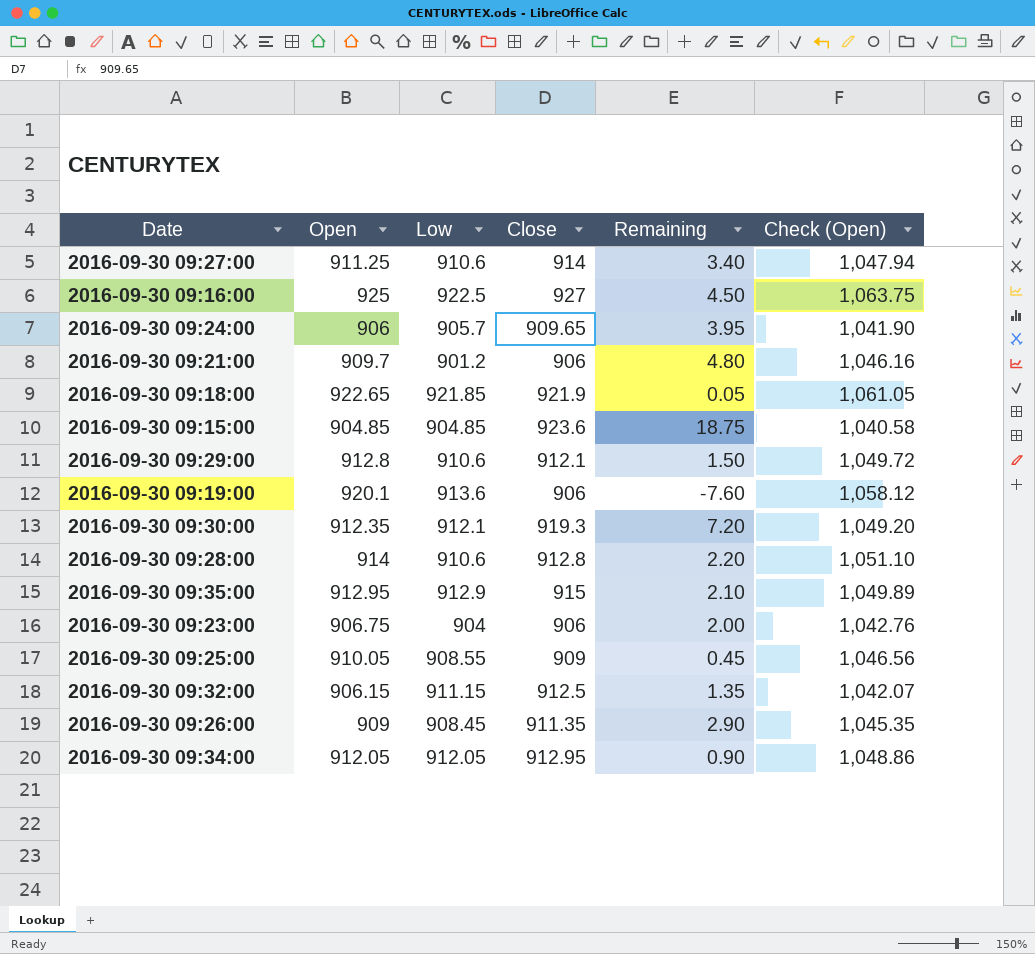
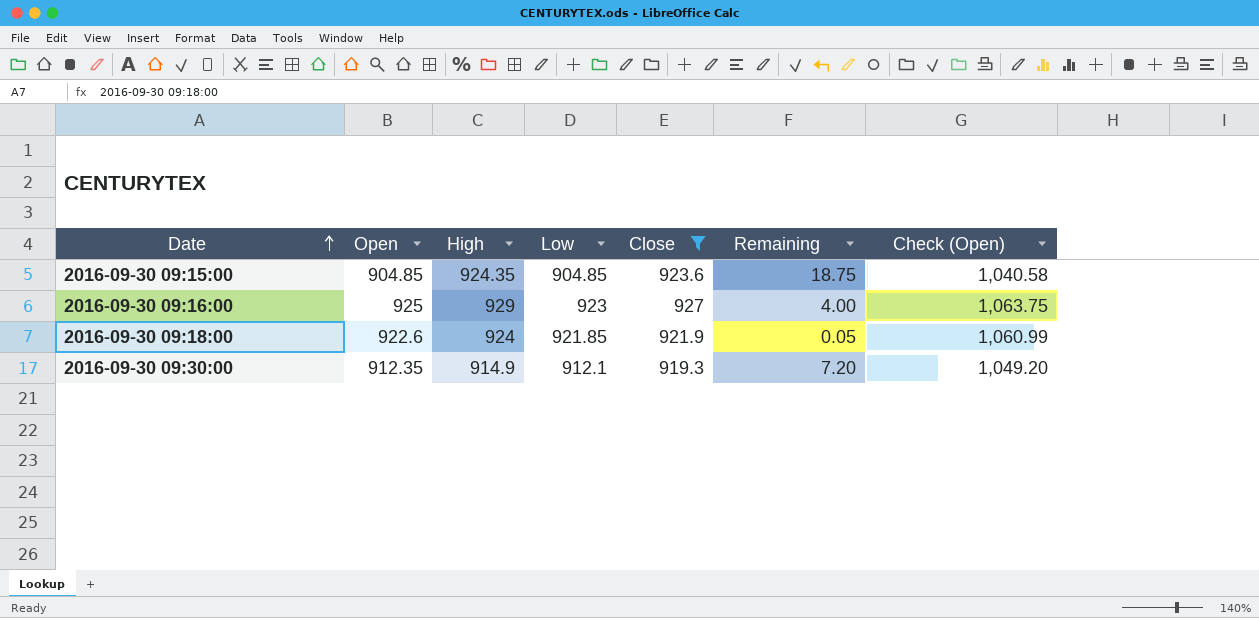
filter: none -> Close >= 919.3
row order: none -> Date ascending
column High | position: none -> 3
2016-09-30 09:16:00 | Low: 922.5 -> 923
2016-09-30 09:16:00 | Remaining: 4.50 -> 4.00
2016-09-30 09:18:00 | Open: 922.65 -> 922.6
2016-09-30 09:18:00 | Check (Open): 1,061.05 -> 1,060.99

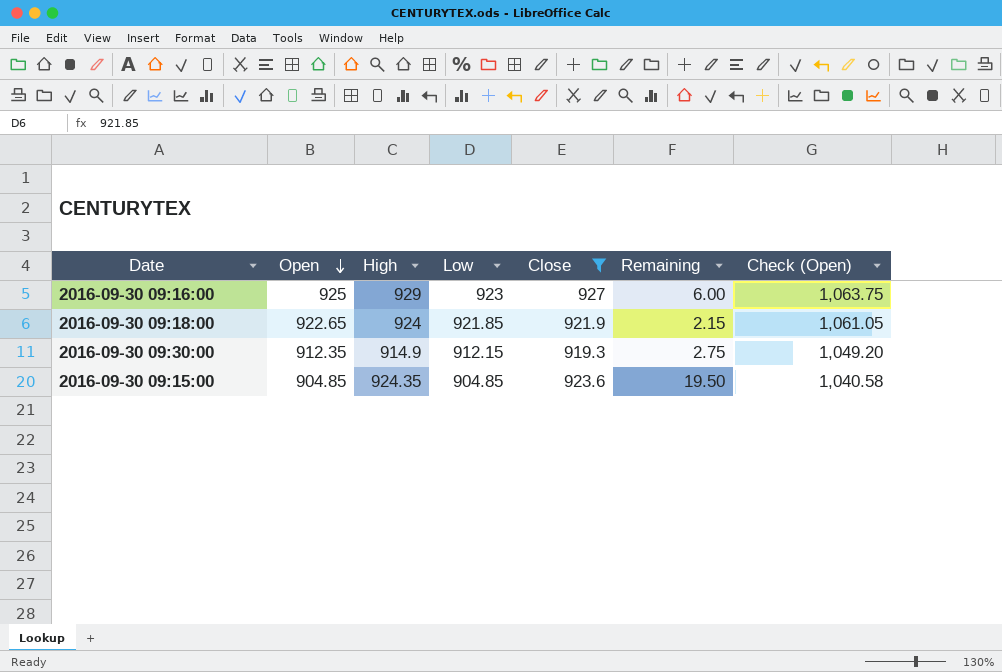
row order: Date ascending -> Open descending
column Remaining | formula: [Close] - [Low] -> [High] - [Low]
2016-09-30 09:18:00 | Open: 922.6 -> 922.65
2016-09-30 09:18:00 | Check (Open): 1,060.99 -> 1,061.05
2016-09-30 09:30:00 | Low: 912.1 -> 912.15

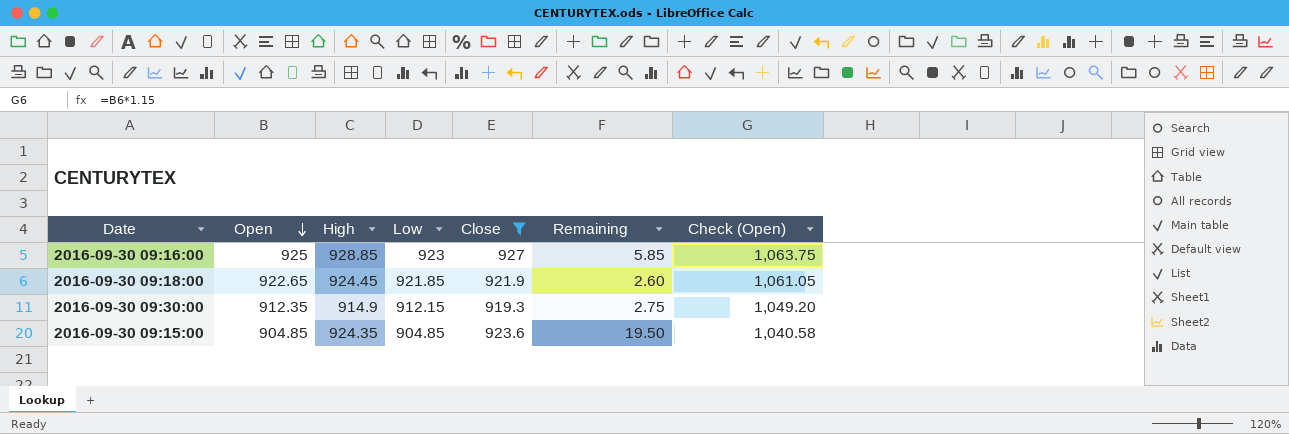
2016-09-30 09:16:00 | High: 929 -> 928.85
2016-09-30 09:16:00 | Remaining: 6.00 -> 5.85
2016-09-30 09:18:00 | High: 924 -> 924.45
2016-09-30 09:18:00 | Remaining: 2.15 -> 2.60

